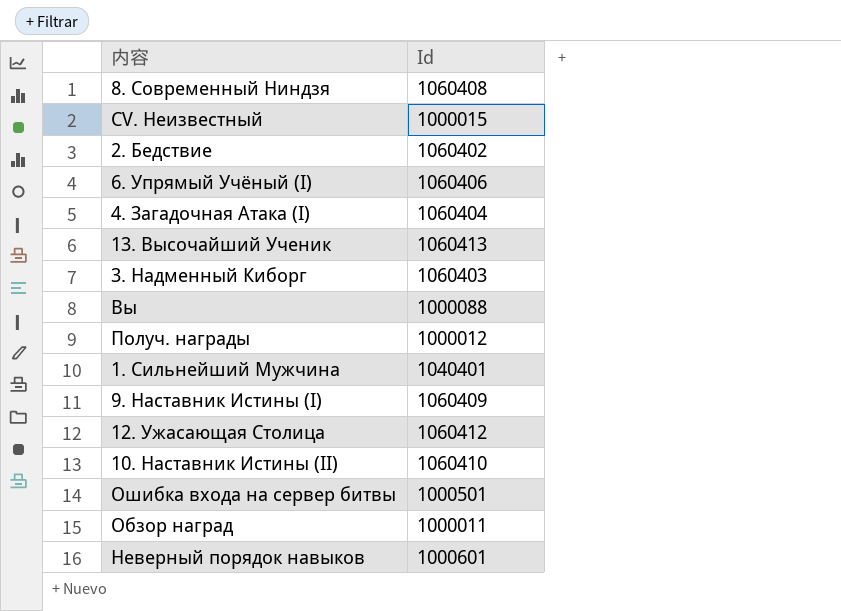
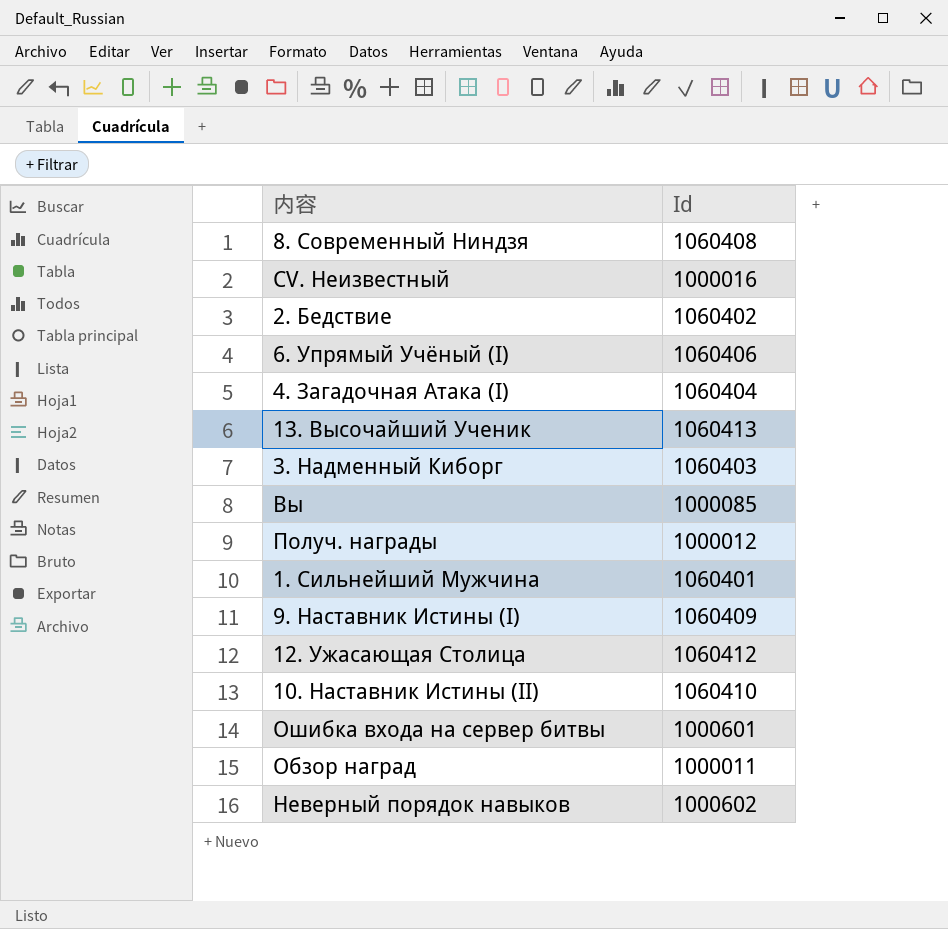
CV. Неизвестный | Id: 1000015 -> 1000016
Вы | Id: 1000088 -> 1000085
1. Сильнейший Мужчина | Id: 1040401 -> 1060401
Ошибка входа на сервер битвы | Id: 1000501 -> 1000601
Неверный порядок навыков | Id: 1000601 -> 1000602

